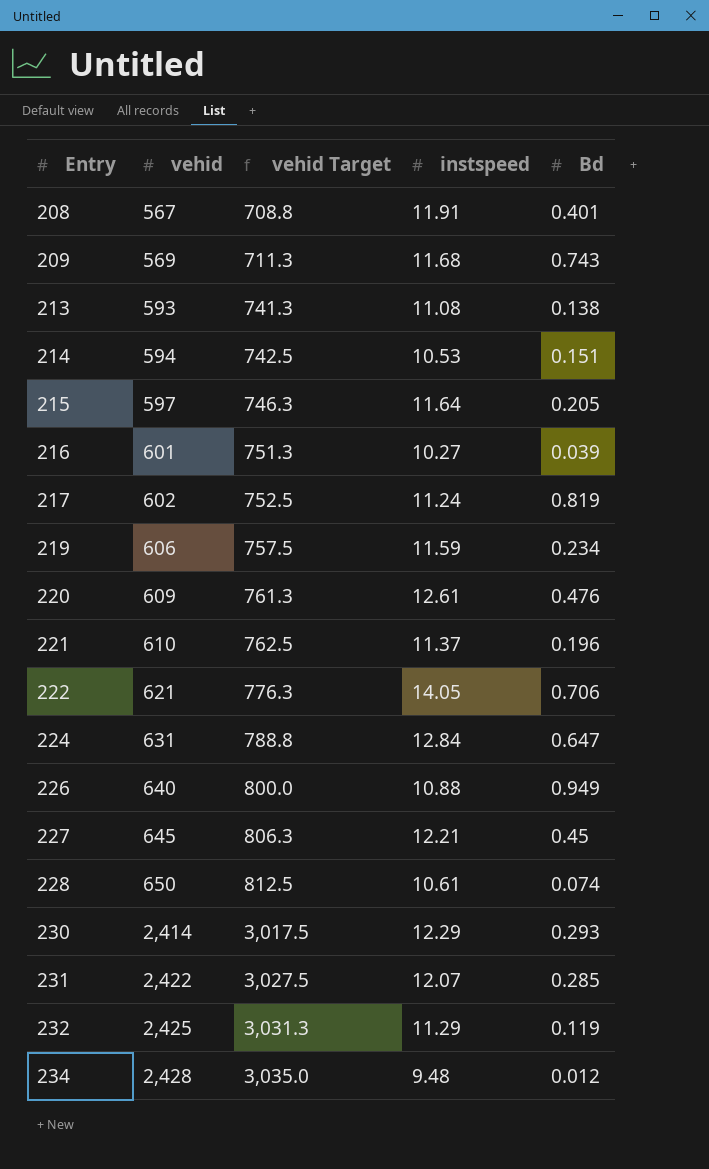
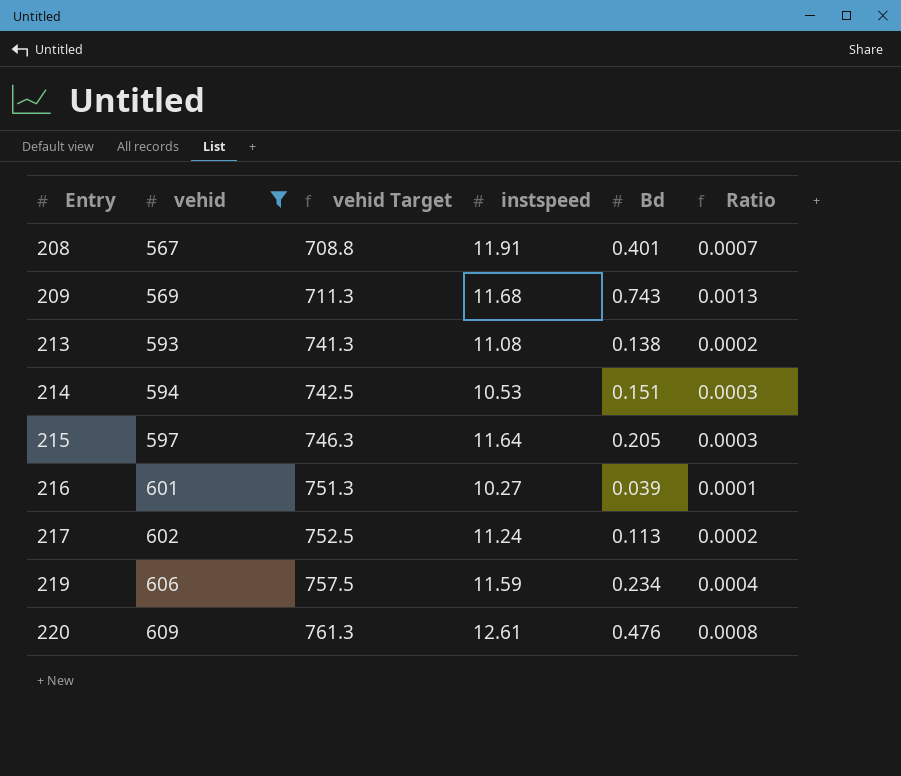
filter: none -> vehid <= 609
column Ratio | formula: none -> [Bd] / [vehid]
217 | Bd: 0.819 -> 0.113

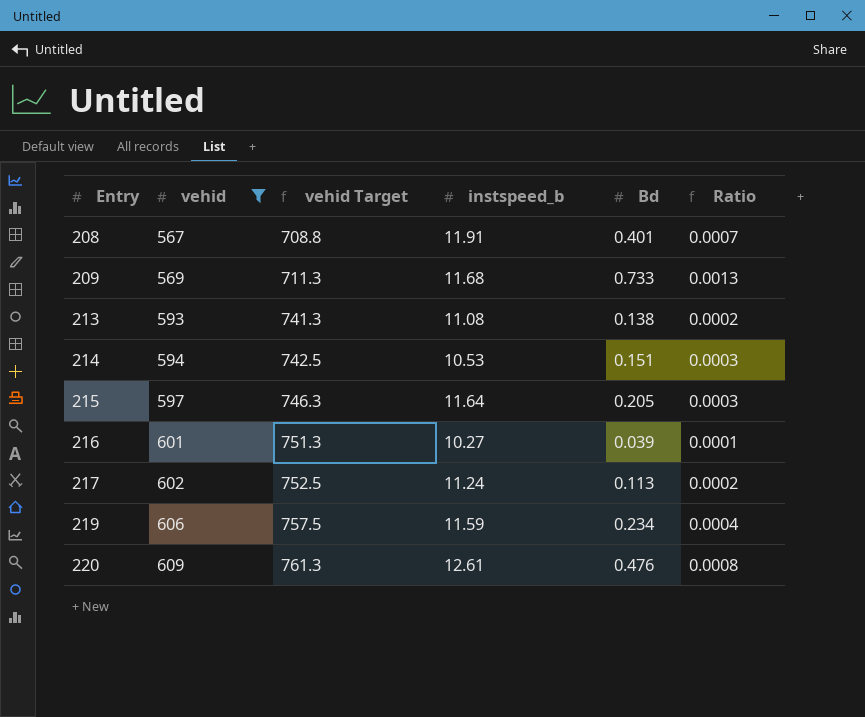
column name: instspeed -> instspeed_b
209 | Bd: 0.743 -> 0.733

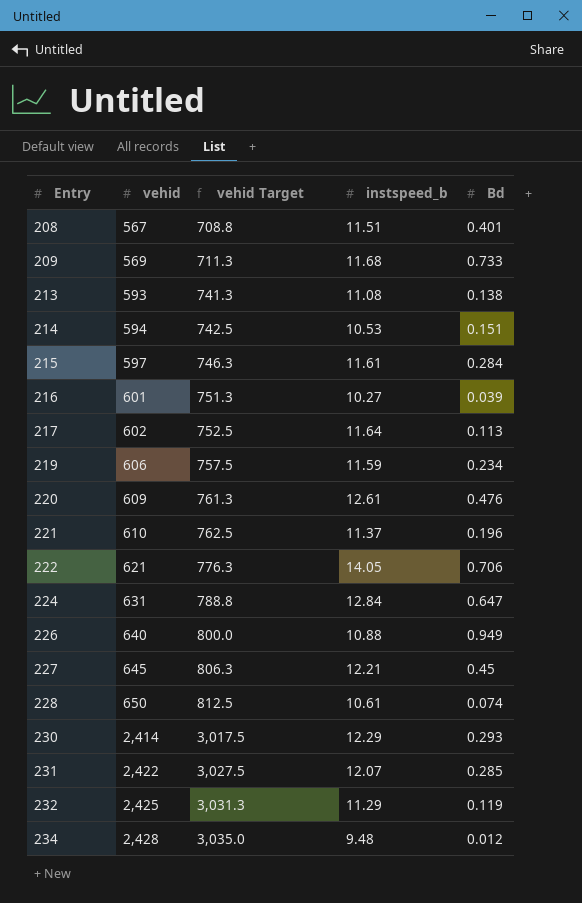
filter: vehid <= 609 -> none
column Ratio | formula: [Bd] / [vehid] -> none
208 | instspeed_b: 11.91 -> 11.51
215 | instspeed_b: 11.64 -> 11.61
215 | Bd: 0.205 -> 0.284
217 | instspeed_b: 11.24 -> 11.64

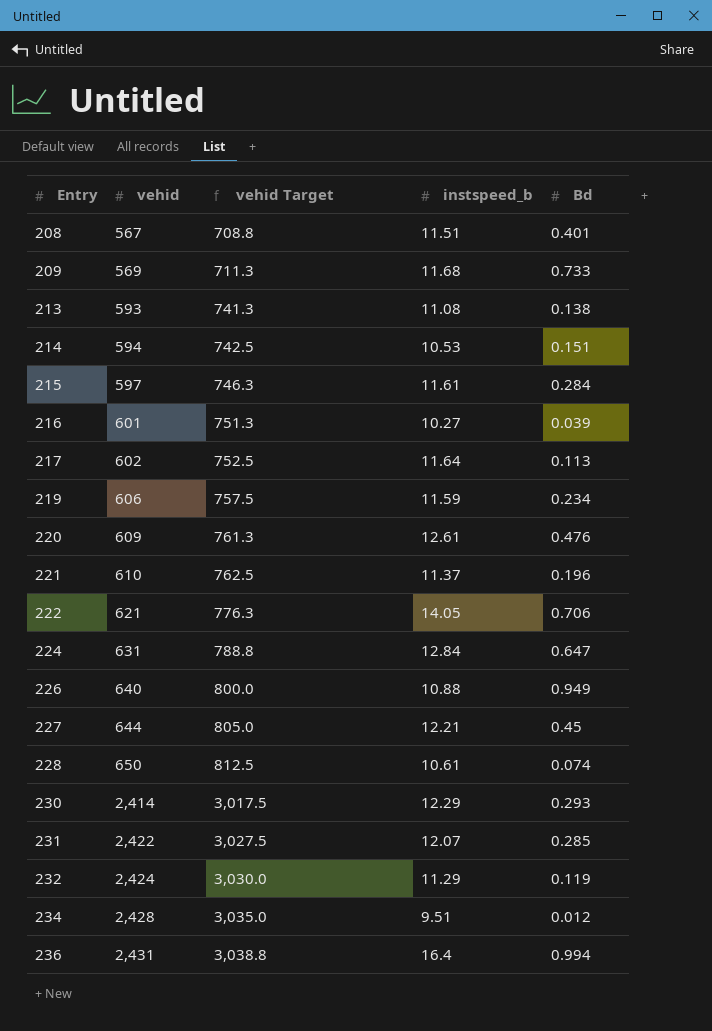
227 | vehid: 645 -> 644
227 | vehid Target: 806.3 -> 805.0
232 | vehid: 2,425 -> 2,424
232 | vehid Target: 3,031.3 -> 3,030.0
234 | instspeed_b: 9.48 -> 9.51
row 236: none -> 2,431 | 3,038.8 | 16.4 | 0.994

